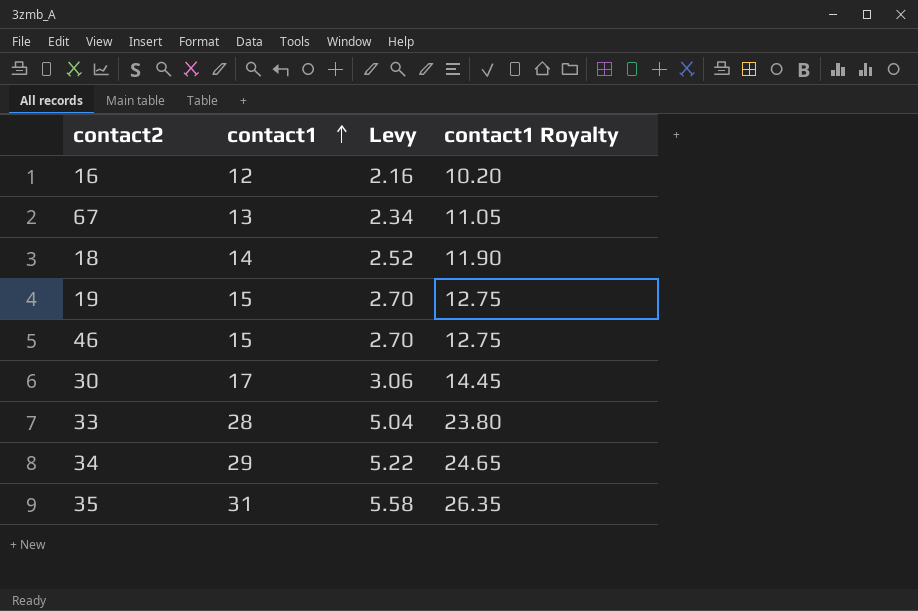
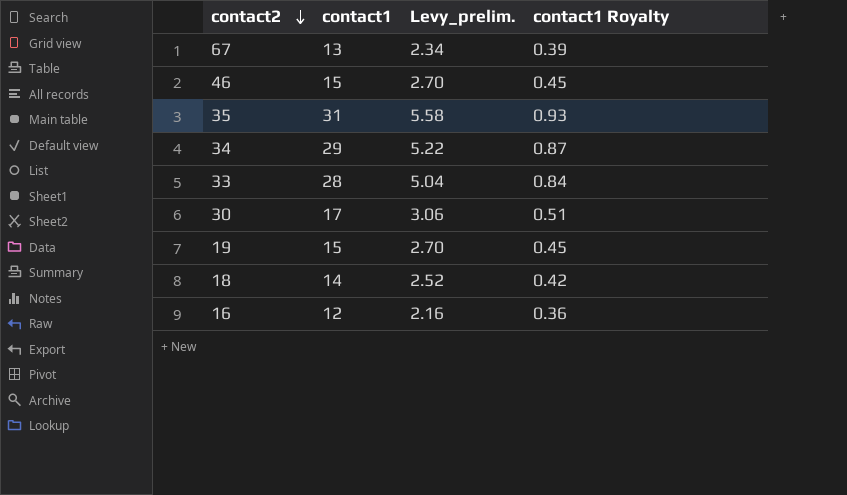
row order: contact1 ascending -> contact2 descending
column name: Levy -> Levy_prelim.
column contact1 Royalty | formula: [contact1] * 0.85 -> [contact1] * 0.03

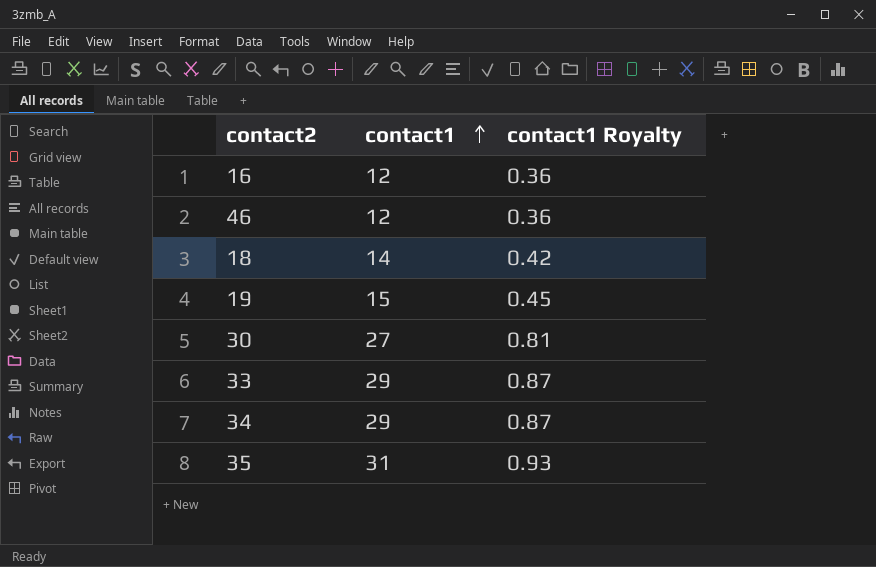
row order: contact2 descending -> contact1 ascending
column Levy_prelim. | formula: [contact1] * 0.18 -> none
row 67: 13 | 2.34 | 0.39 -> none
46 | contact1: 15 -> 12
46 | contact1 Royalty: 0.45 -> 0.36
30 | contact1: 17 -> 27
30 | contact1 Royalty: 0.51 -> 0.81
33 | contact1: 28 -> 29
33 | contact1 Royalty: 0.84 -> 0.87

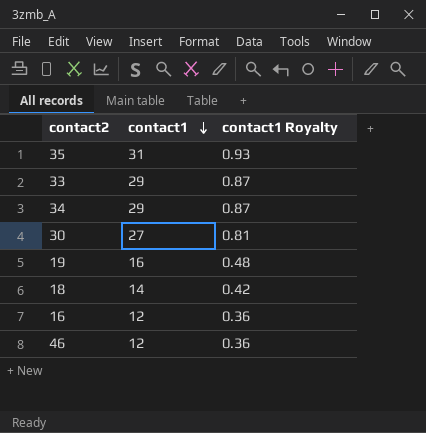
row order: contact1 ascending -> contact1 descending
19 | contact1: 15 -> 16
19 | contact1 Royalty: 0.45 -> 0.48

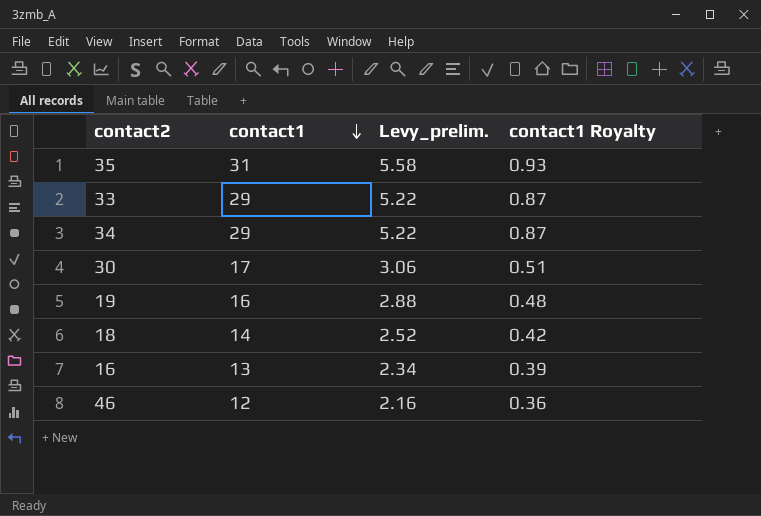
column Levy_prelim. | formula: none -> [contact1] * 0.18
30 | contact1: 27 -> 17
30 | contact1 Royalty: 0.81 -> 0.51
16 | contact1: 12 -> 13
16 | contact1 Royalty: 0.36 -> 0.39

